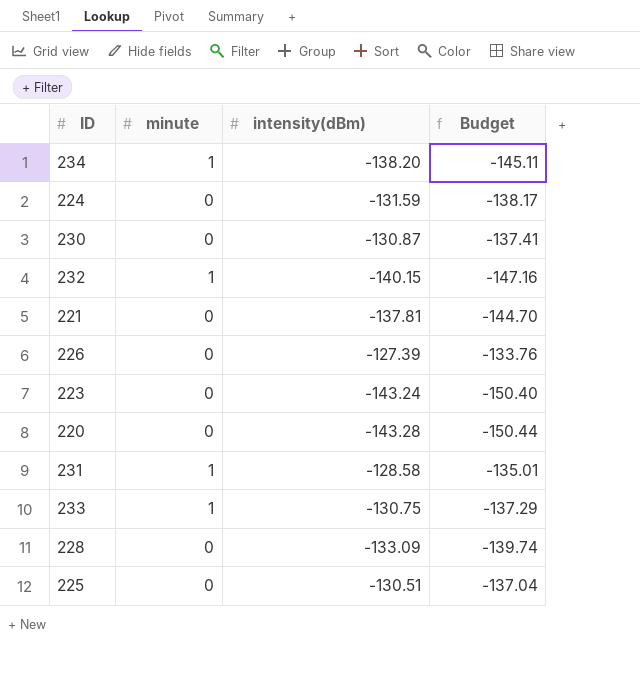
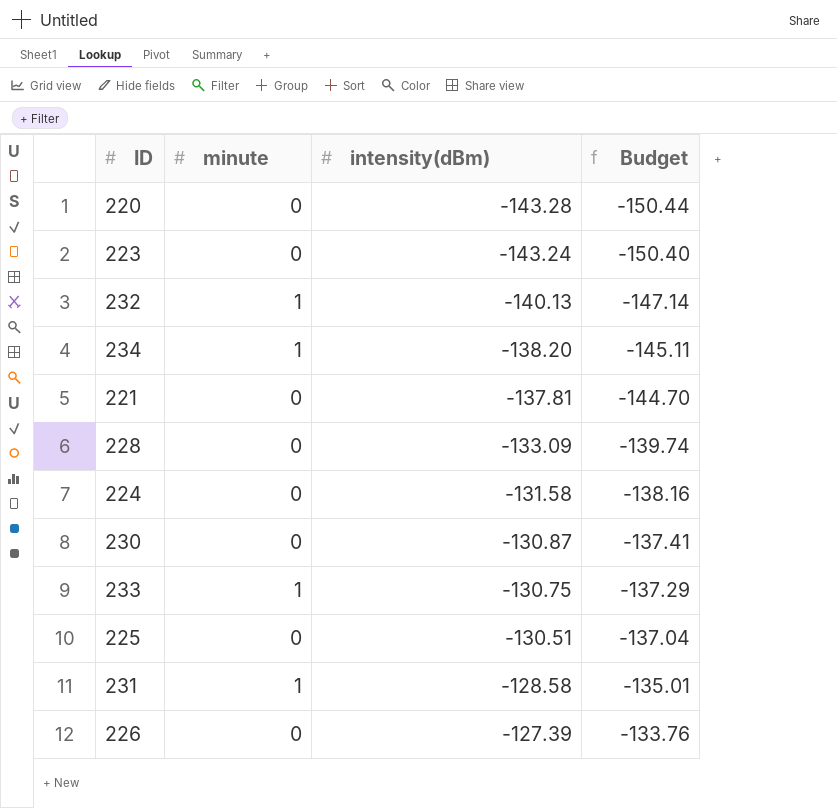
row order: none -> intensity(dBm) ascending
232 | intensity(dBm): -140.15 -> -140.13
232 | Budget: -147.16 -> -147.14
224 | intensity(dBm): -131.59 -> -131.58
224 | Budget: -138.17 -> -138.16

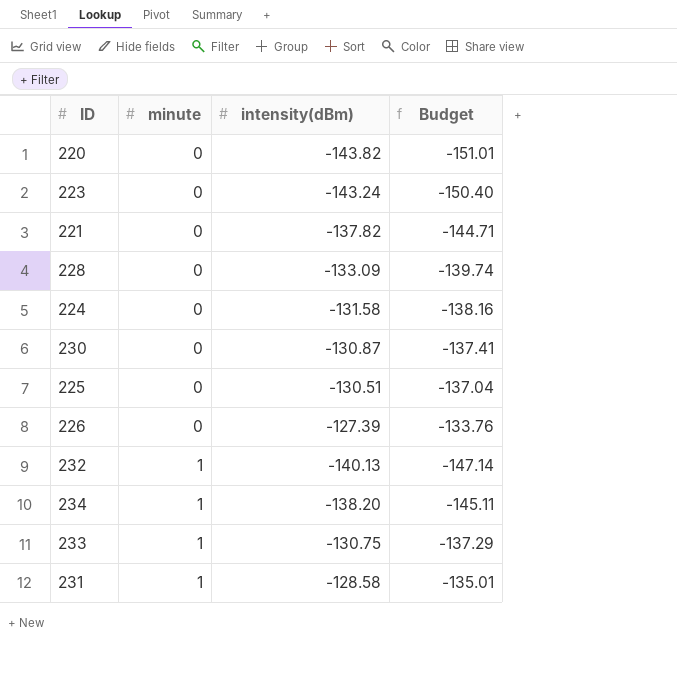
row order: intensity(dBm) ascending -> minute ascending
220 | intensity(dBm): -143.28 -> -143.82
220 | Budget: -150.44 -> -151.01
221 | intensity(dBm): -137.81 -> -137.82
221 | Budget: -144.70 -> -144.71

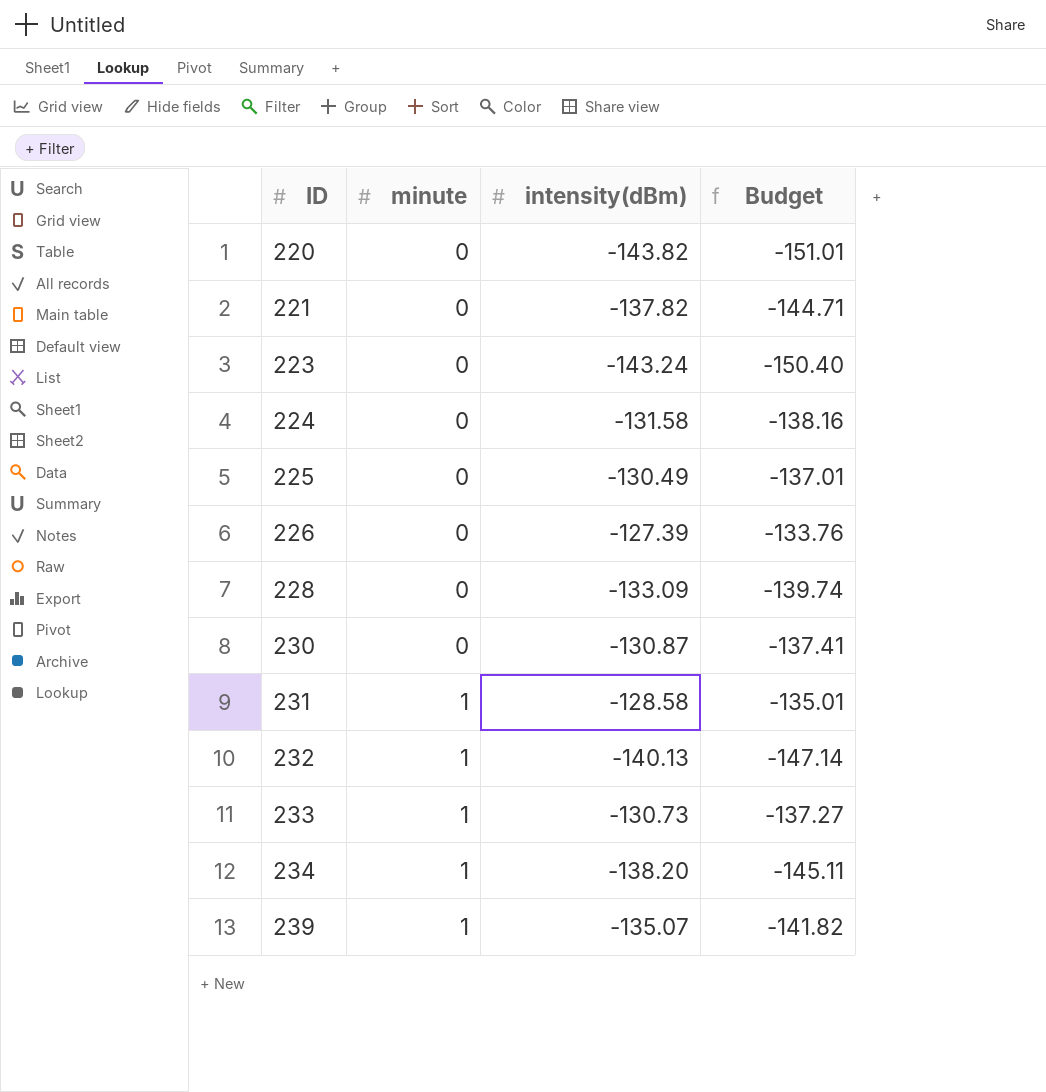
row order: minute ascending -> ID ascending
225 | intensity(dBm): -130.51 -> -130.49
225 | Budget: -137.04 -> -137.01
233 | intensity(dBm): -130.75 -> -130.73
233 | Budget: -137.29 -> -137.27
row 239: none -> 1 | -135.07 | -141.82

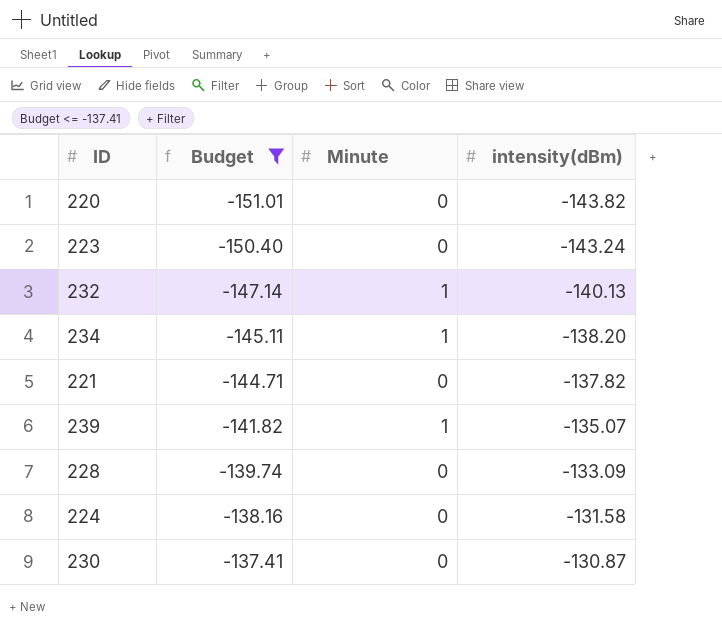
filter: none -> Budget <= -137.41
row order: ID ascending -> Budget ascending
column Budget | position: 4 -> 2
column name: minute -> Minute

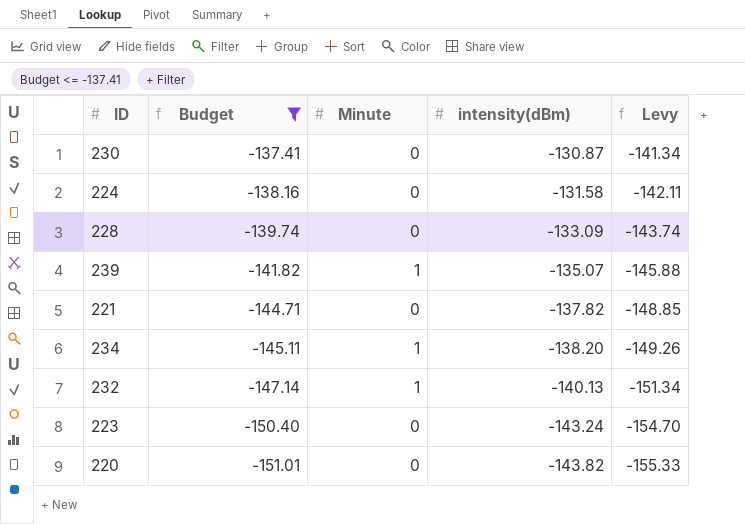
row order: Budget ascending -> Budget descending
column Levy | formula: none -> [intensity(dBm)] * 1.08

